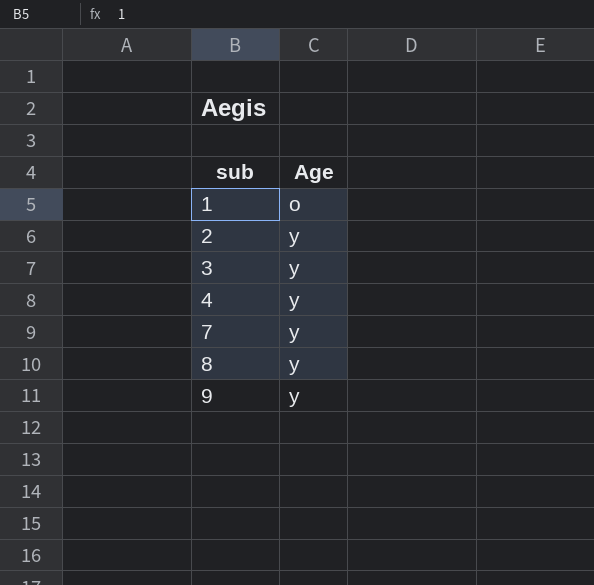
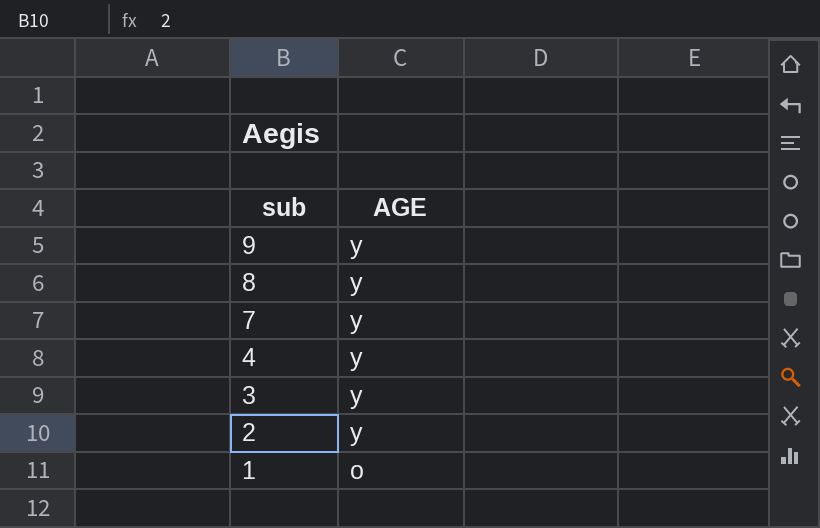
row order: sub ascending -> sub descending
column name: Age -> AGE

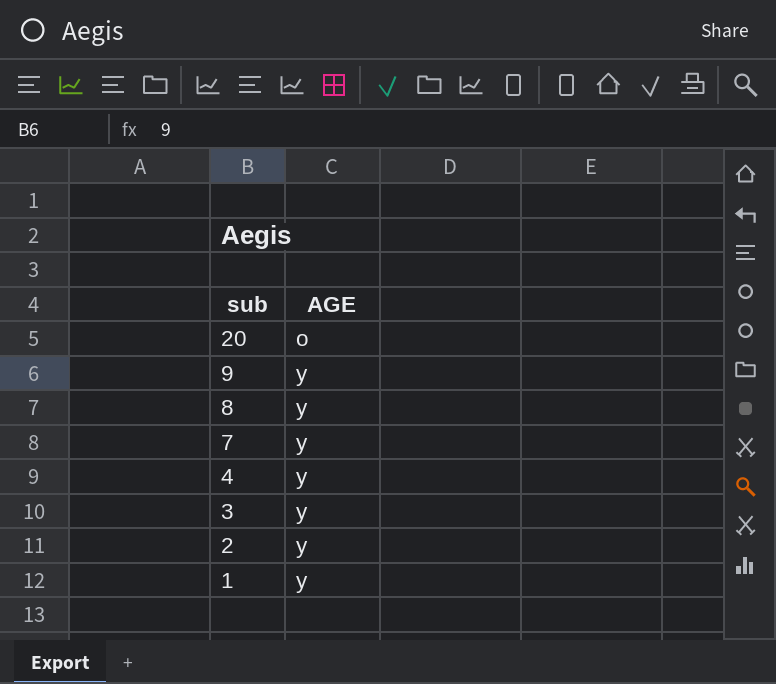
row 20: none -> o
1 | AGE: o -> y

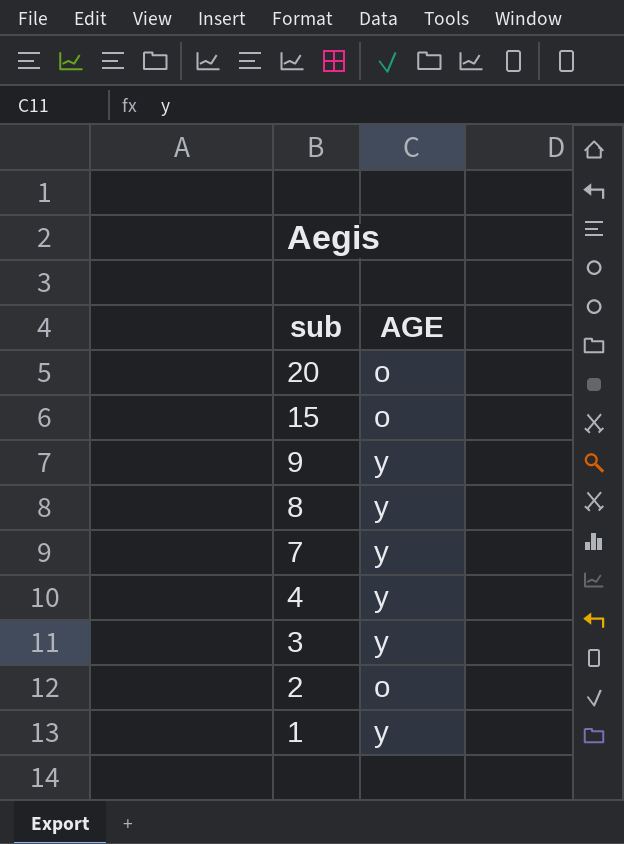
row 15: none -> o
2 | AGE: y -> o

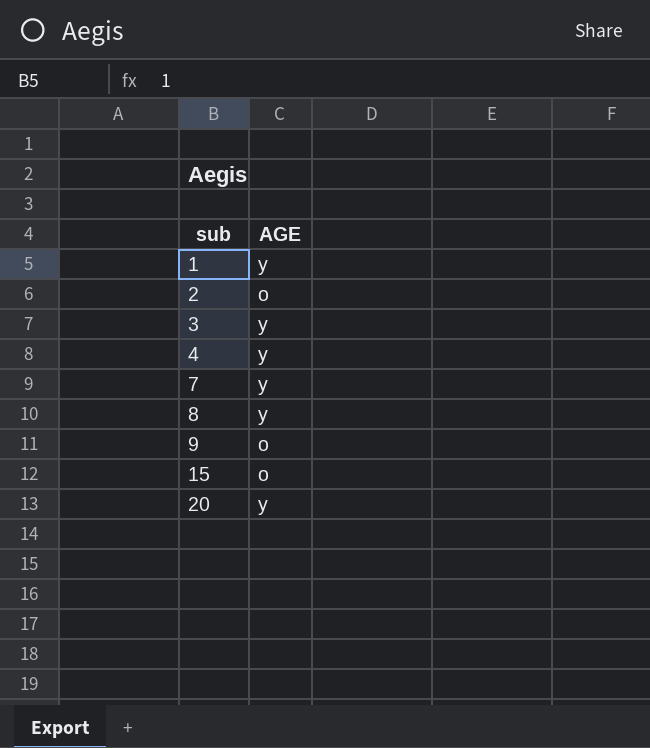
row order: sub descending -> sub ascending
9 | AGE: y -> o
20 | AGE: o -> y

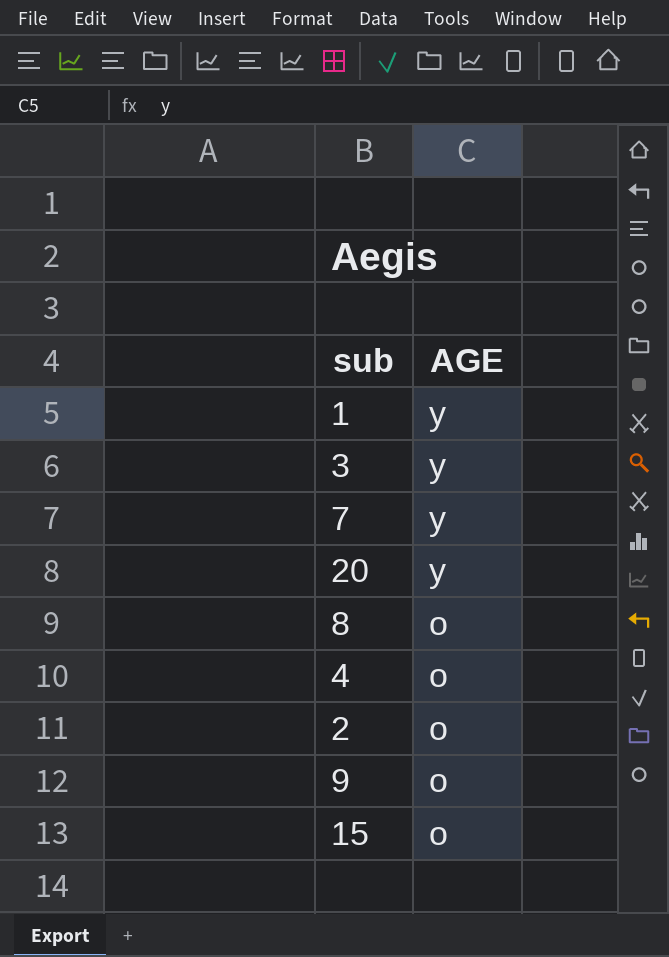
row order: sub ascending -> AGE descending
8 | AGE: y -> o
4 | AGE: y -> o

